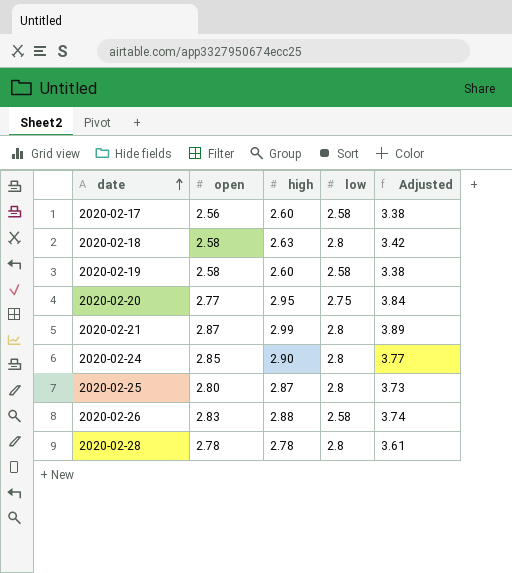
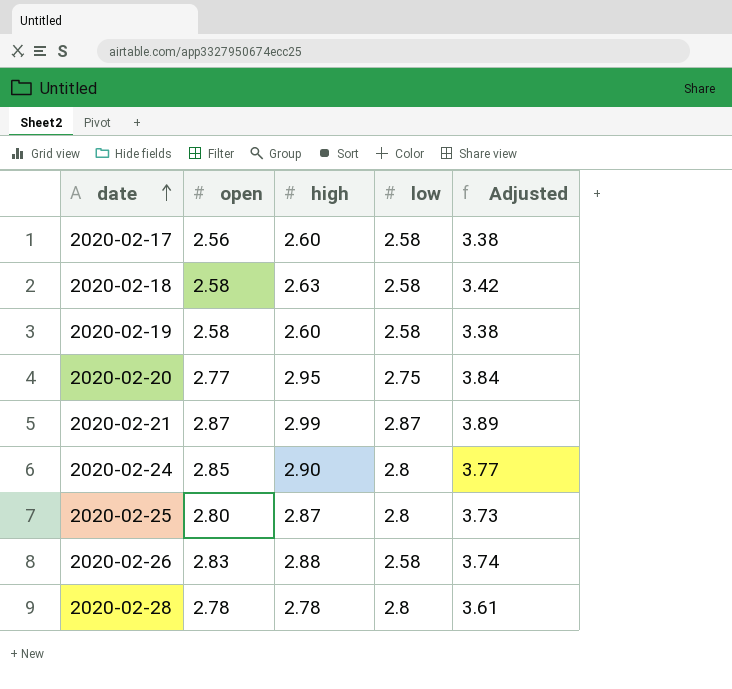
2020-02-18 | low: 2.8 -> 2.58
2020-02-21 | low: 2.8 -> 2.87

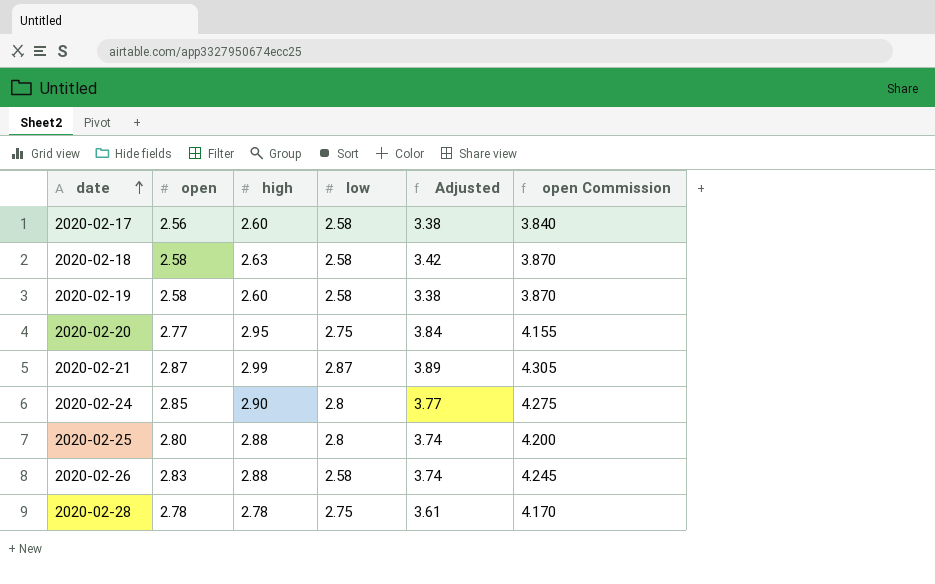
column open Commission | formula: none -> [open] * 1.5
2020-02-25 | high: 2.87 -> 2.88
2020-02-25 | Adjusted: 3.73 -> 3.74
2020-02-28 | low: 2.8 -> 2.75

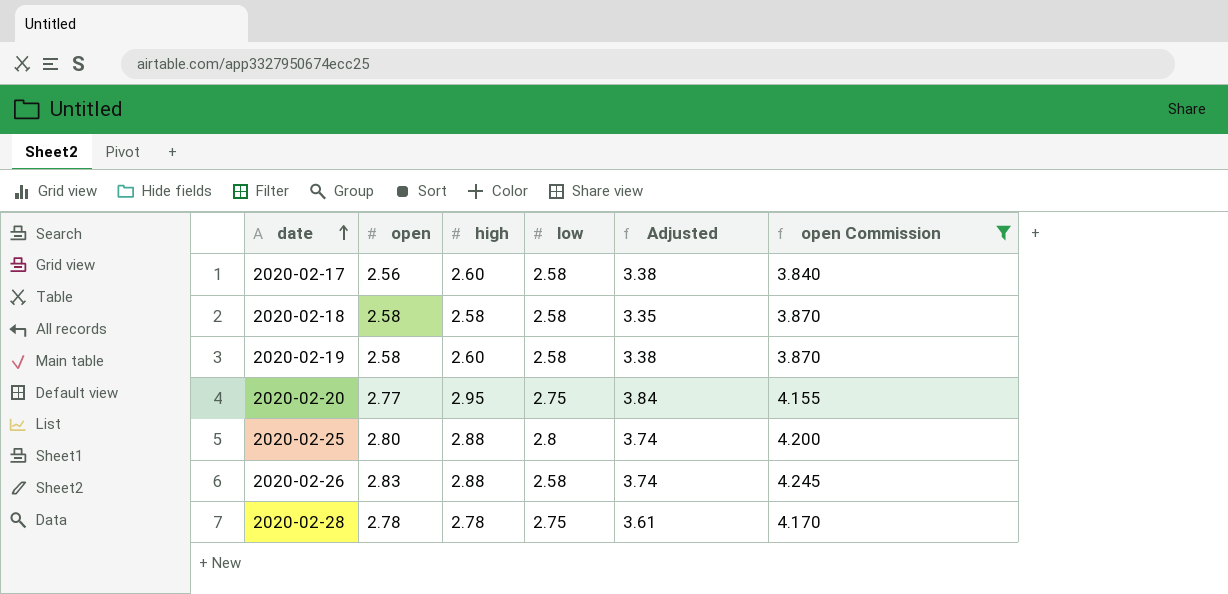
filter: none -> open Commission <= 4.245
2020-02-18 | high: 2.63 -> 2.58
2020-02-18 | Adjusted: 3.42 -> 3.35

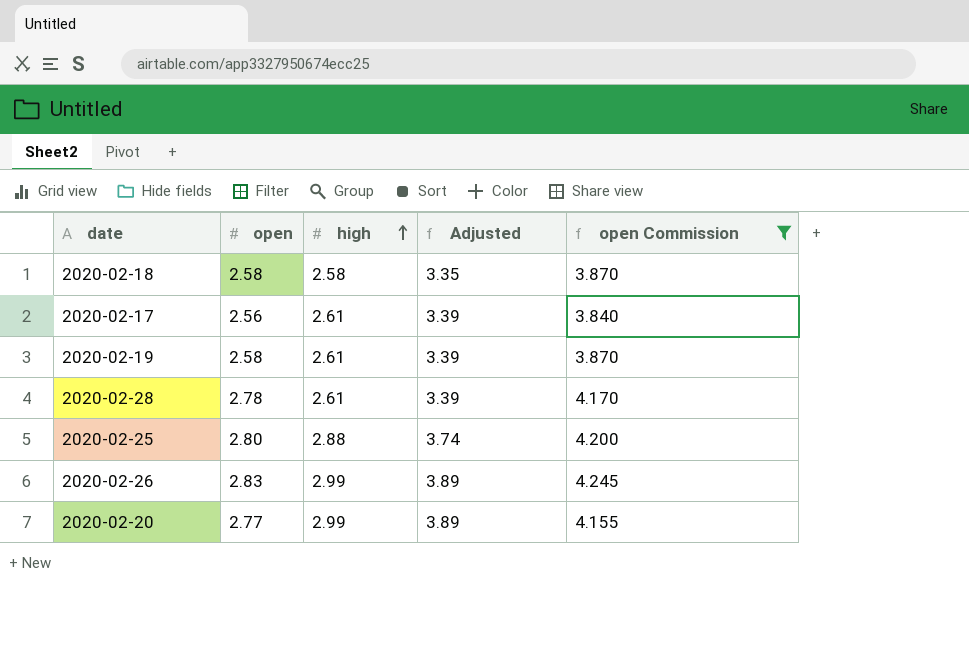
row order: date ascending -> high ascending
column low | position: 4 -> none
2020-02-17 | high: 2.60 -> 2.61
2020-02-17 | Adjusted: 3.38 -> 3.39
2020-02-19 | high: 2.60 -> 2.61
2020-02-19 | Adjusted: 3.38 -> 3.39
2020-02-28 | high: 2.78 -> 2.61
2020-02-28 | Adjusted: 3.61 -> 3.39
2020-02-26 | high: 2.88 -> 2.99
2020-02-26 | Adjusted: 3.74 -> 3.89
2020-02-20 | high: 2.95 -> 2.99
2020-02-20 | Adjusted: 3.84 -> 3.89

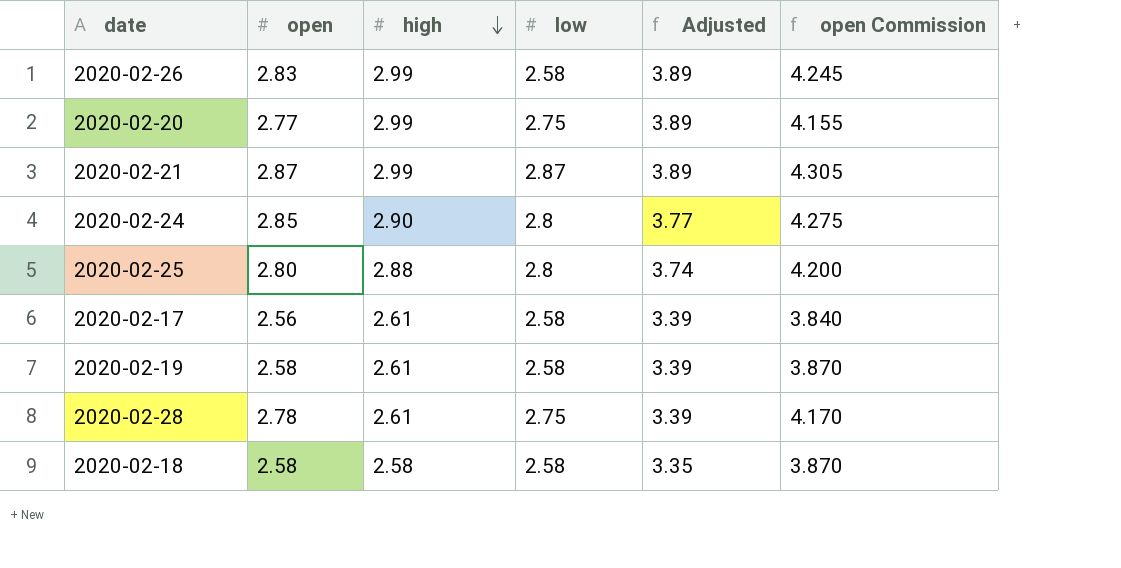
filter: open Commission <= 4.245 -> none
row order: high ascending -> high descending
column low | position: none -> 4

